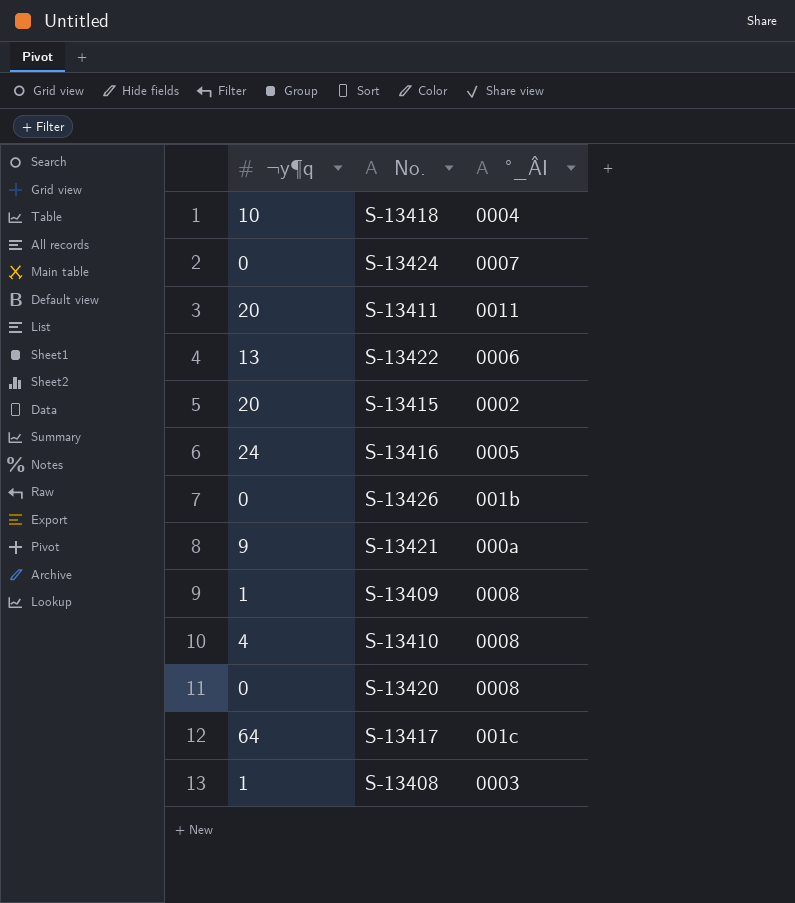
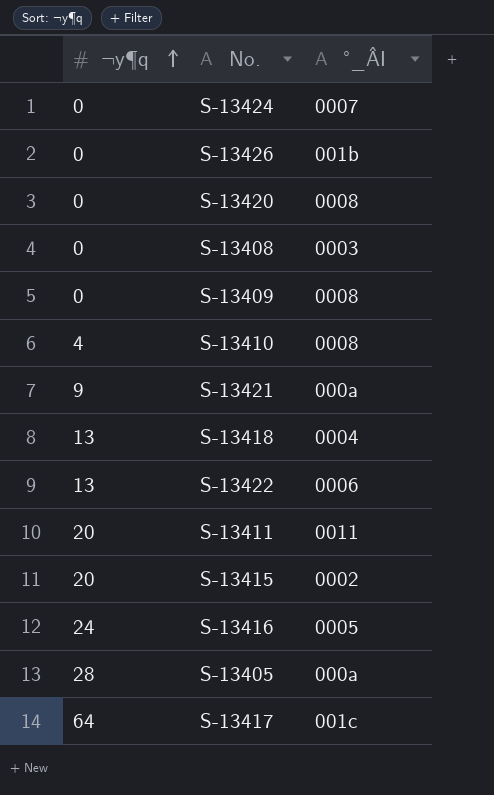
row order: none -> ¬y¶q ascending
S-13408 | ¬y¶q: 1 -> 0
S-13409 | ¬y¶q: 1 -> 0
S-13418 | ¬y¶q: 10 -> 13
row S-13405: none -> 28 | 000a

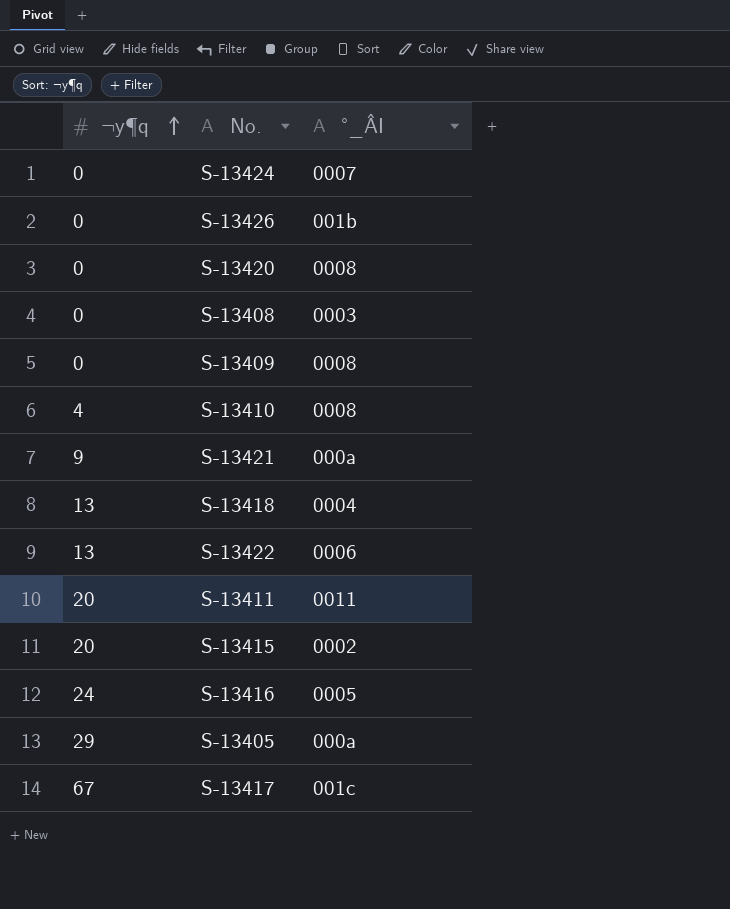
S-13405 | ¬y¶q: 28 -> 29
S-13417 | ¬y¶q: 64 -> 67

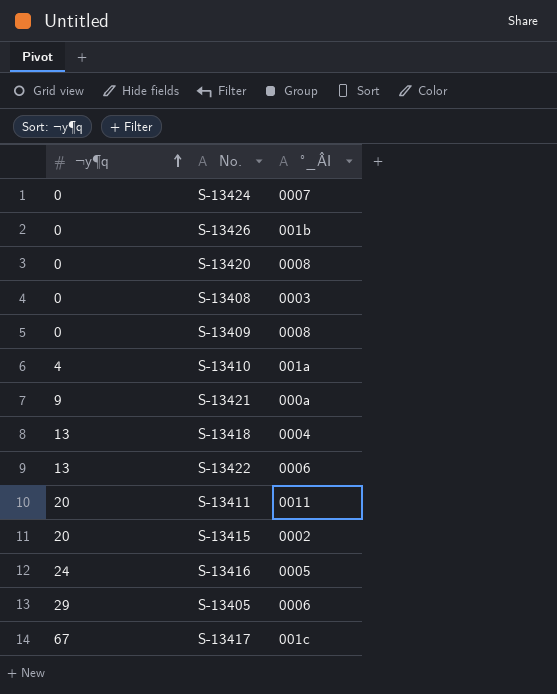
S-13410 | °_ÂI: 0008 -> 001a
S-13405 | °_ÂI: 000a -> 0006

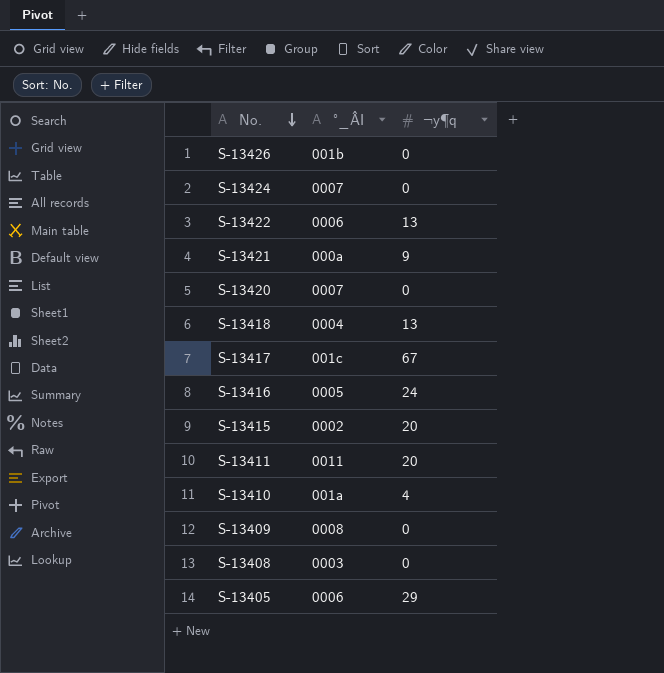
row order: ¬y¶q ascending -> No. descending
column ¬y¶q | position: 1 -> 3
S-13420 | °_ÂI: 0008 -> 0007

